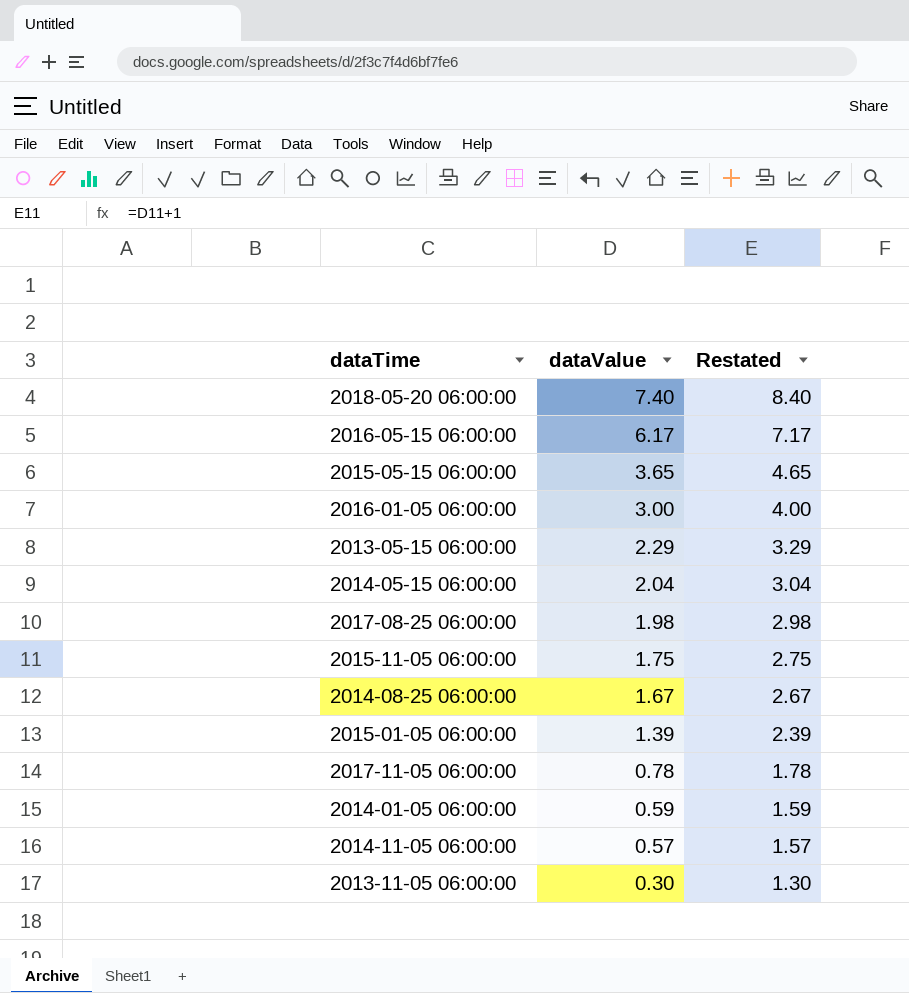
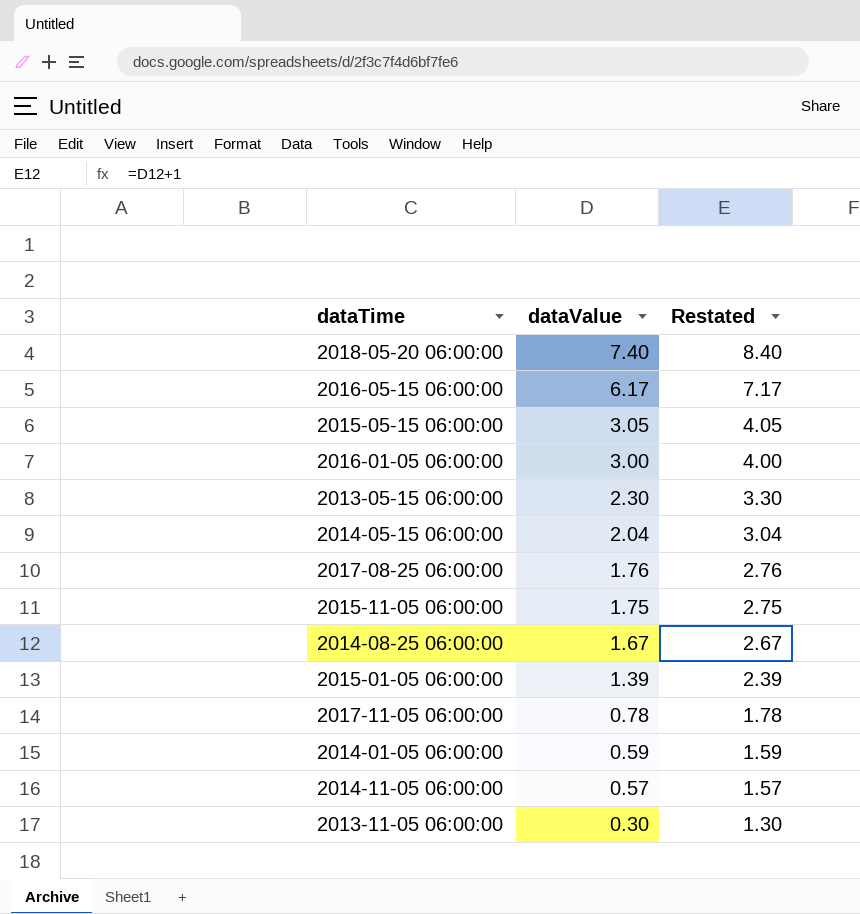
2015-05-15 06:00:00 | dataValue: 3.65 -> 3.05
2015-05-15 06:00:00 | Restated: 4.65 -> 4.05
2013-05-15 06:00:00 | dataValue: 2.29 -> 2.30
2013-05-15 06:00:00 | Restated: 3.29 -> 3.30
2017-08-25 06:00:00 | dataValue: 1.98 -> 1.76
2017-08-25 06:00:00 | Restated: 2.98 -> 2.76

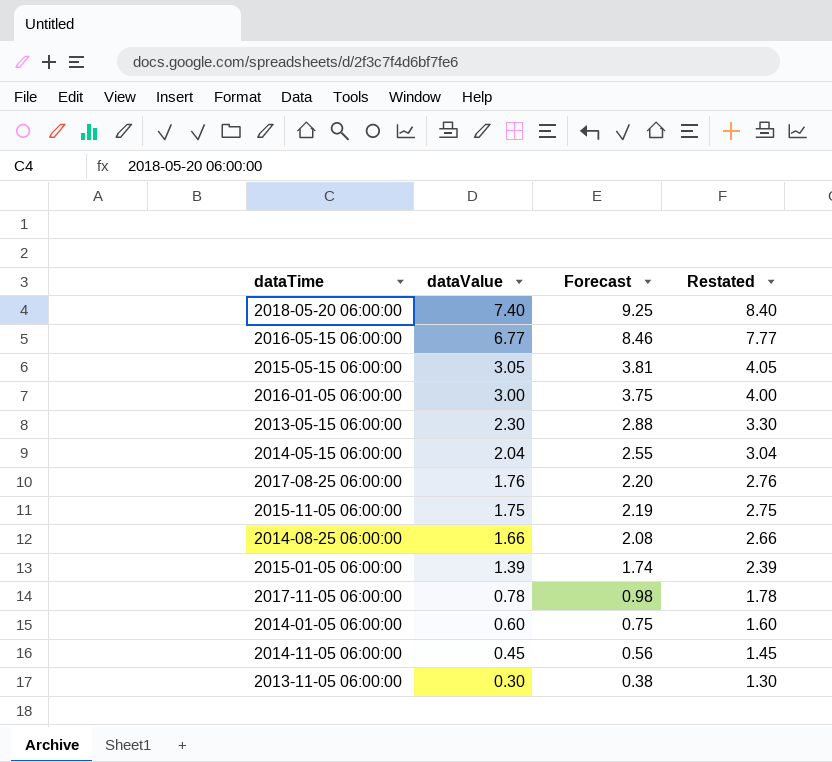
column Forecast | formula: none -> [dataValue] * 1.25
2016-05-15 06:00:00 | dataValue: 6.17 -> 6.77
2016-05-15 06:00:00 | Restated: 7.17 -> 7.77
2014-08-25 06:00:00 | dataValue: 1.67 -> 1.66
2014-08-25 06:00:00 | Restated: 2.67 -> 2.66
2014-01-05 06:00:00 | dataValue: 0.59 -> 0.60
2014-01-05 06:00:00 | Restated: 1.59 -> 1.60
2014-11-05 06:00:00 | dataValue: 0.57 -> 0.45
2014-11-05 06:00:00 | Restated: 1.57 -> 1.45

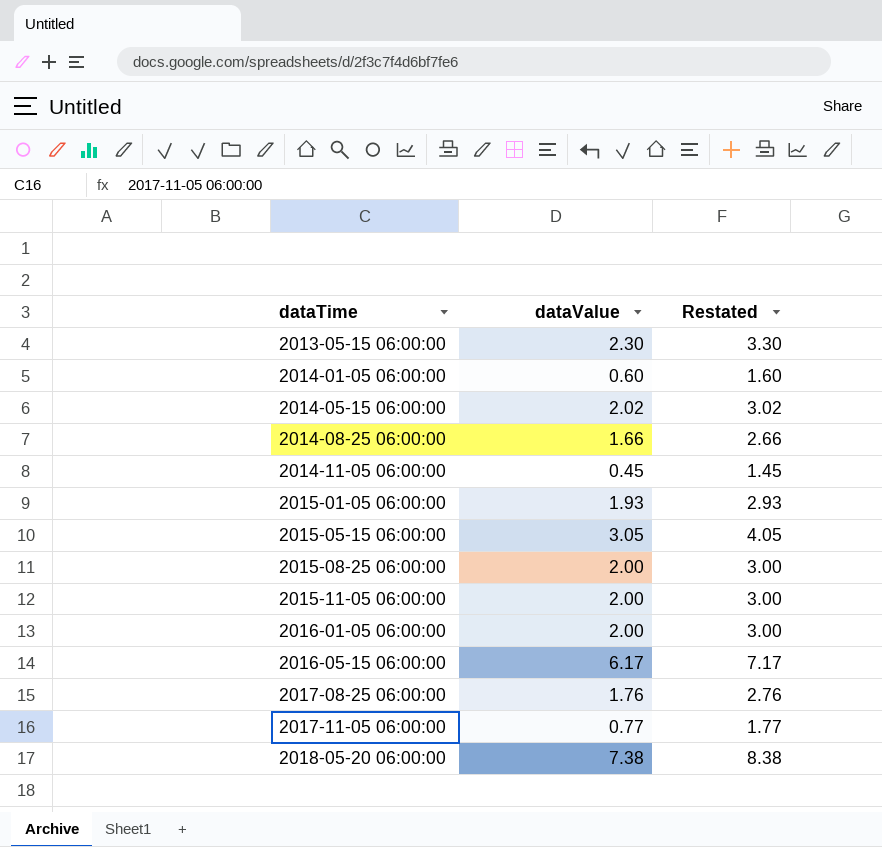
row order: dataValue descending -> dataTime ascending
column Forecast | formula: [dataValue] * 1.25 -> none
row 2013-11-05 06:00:00: 0.30 | 0.38 | 1.30 -> none
2014-05-15 06:00:00 | dataValue: 2.04 -> 2.02
2014-05-15 06:00:00 | Restated: 3.04 -> 3.02
2015-01-05 06:00:00 | dataValue: 1.39 -> 1.93
2015-01-05 06:00:00 | Restated: 2.39 -> 2.93
row 2015-08-25 06:00:00: none -> 2.00 | 3.00
2015-11-05 06:00:00 | dataValue: 1.75 -> 2.00
2015-11-05 06:00:00 | Restated: 2.75 -> 3.00
2016-01-05 06:00:00 | dataValue: 3.00 -> 2.00
2016-01-05 06:00:00 | Restated: 4.00 -> 3.00
2016-05-15 06:00:00 | dataValue: 6.77 -> 6.17
2016-05-15 06:00:00 | Restated: 7.77 -> 7.17
2017-11-05 06:00:00 | dataValue: 0.78 -> 0.77
2017-11-05 06:00:00 | Restated: 1.78 -> 1.77
2018-05-20 06:00:00 | dataValue: 7.40 -> 7.38
2018-05-20 06:00:00 | Restated: 8.40 -> 8.38

